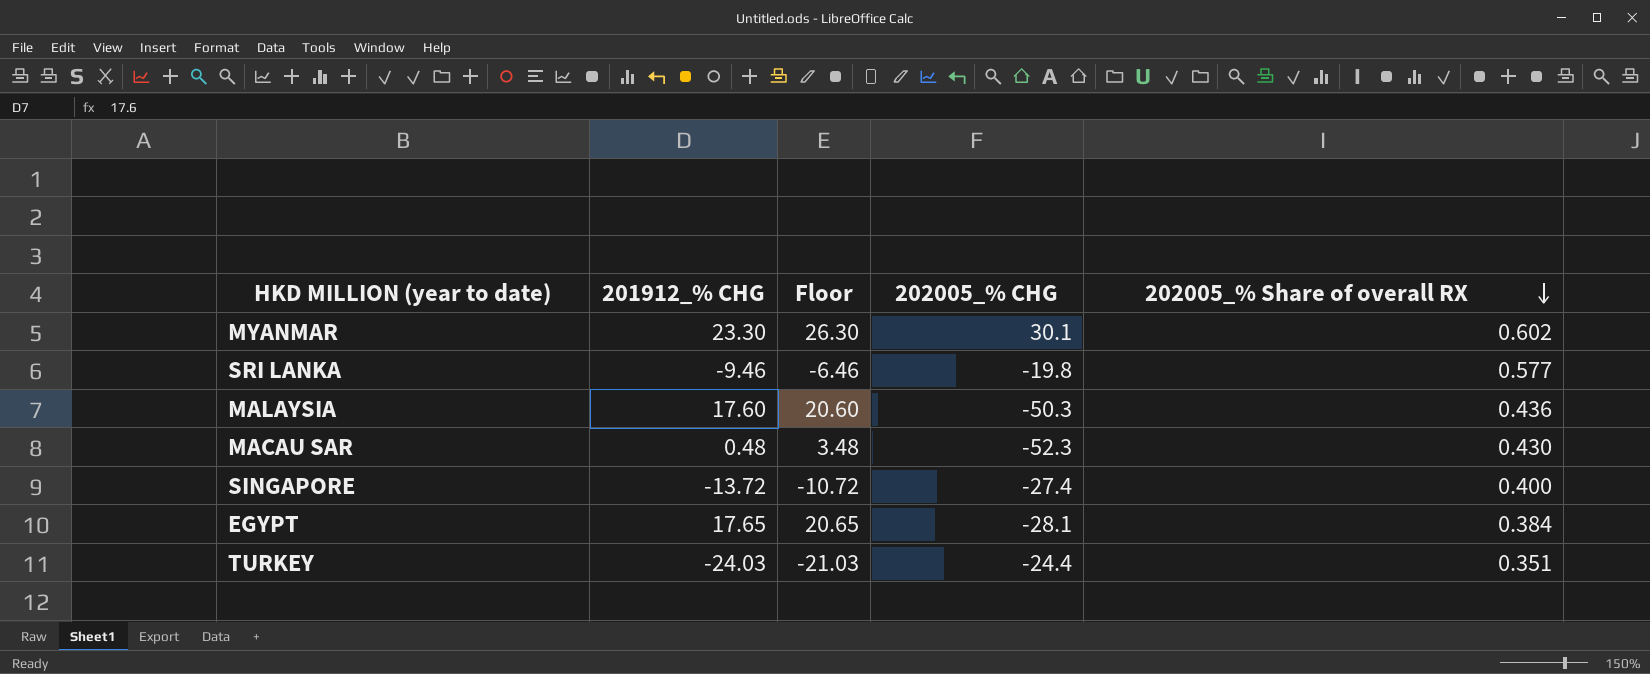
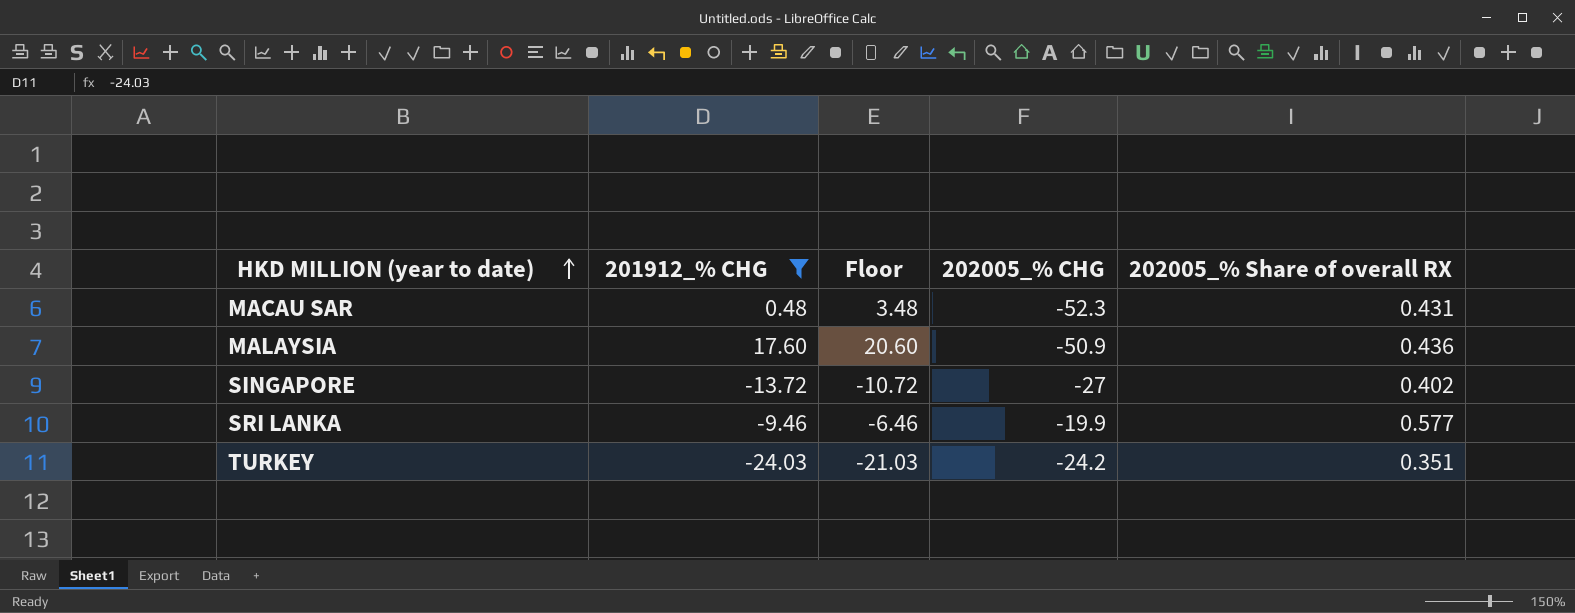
filter: none -> 201912_% CHG <= 17.60
row order: 202005_% Share of overall RX descending -> HKD MILLION (year to date) ascending
MACAU SAR | 202005_% Share of overall RX: 0.430 -> 0.431
MALAYSIA | 202005_% CHG: -50.3 -> -50.9
SINGAPORE | 202005_% CHG: -27.4 -> -27
SINGAPORE | 202005_% Share of overall RX: 0.400 -> 0.402
SRI LANKA | 202005_% CHG: -19.8 -> -19.9
TURKEY | 202005_% CHG: -24.4 -> -24.2

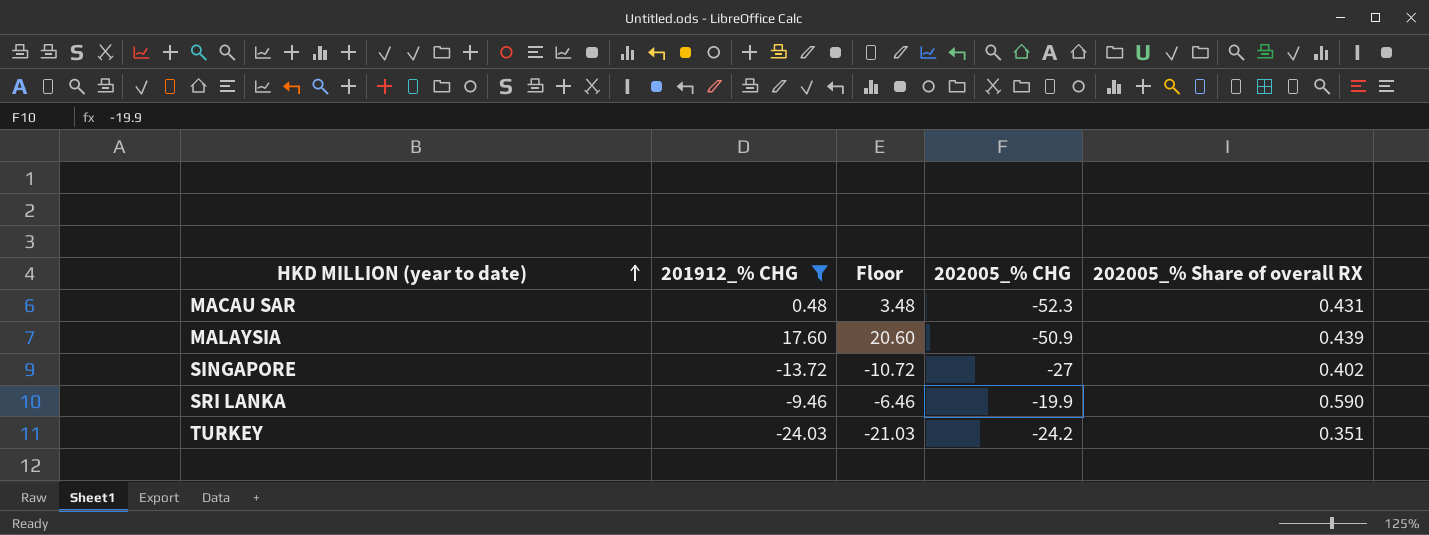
MALAYSIA | 202005_% Share of overall RX: 0.436 -> 0.439
SRI LANKA | 202005_% Share of overall RX: 0.577 -> 0.590

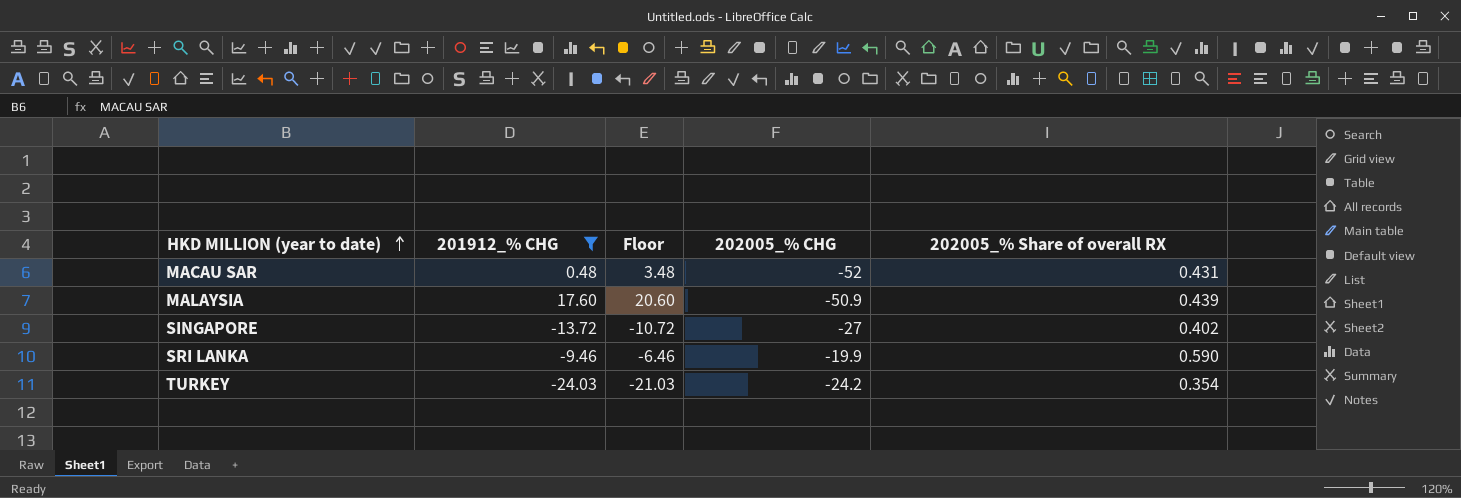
MACAU SAR | 202005_% CHG: -52.3 -> -52
TURKEY | 202005_% Share of overall RX: 0.351 -> 0.354

